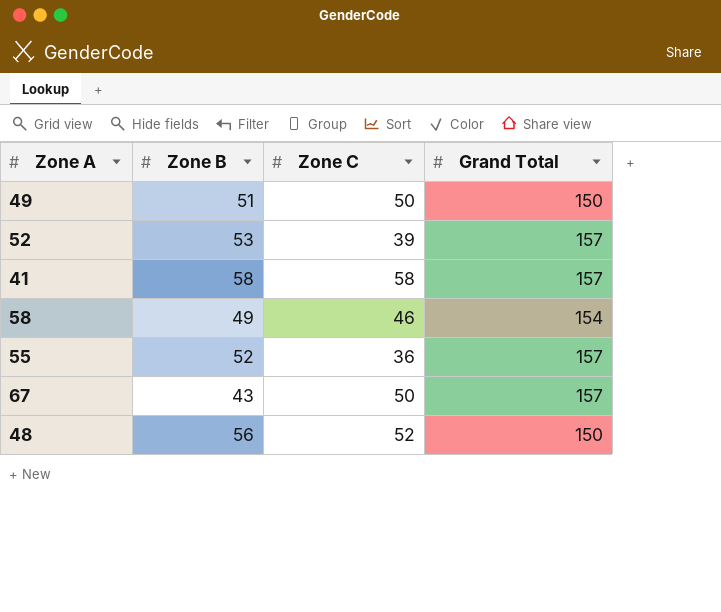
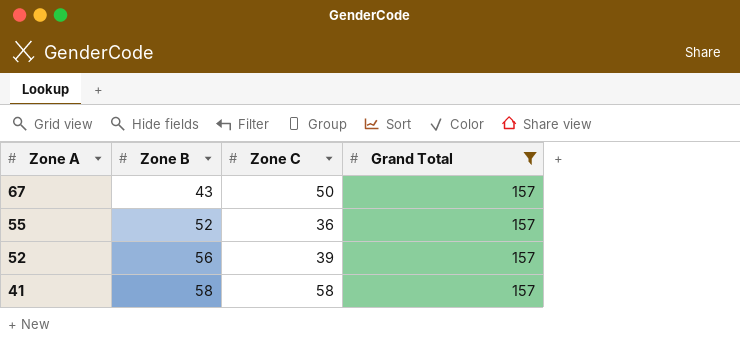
filter: none -> Grand Total = 157
row order: none -> Zone A descending
52 | Zone B: 53 -> 56

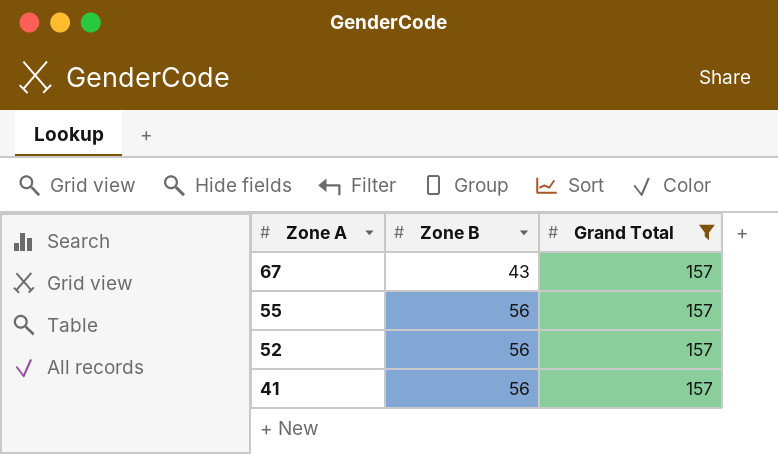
column Zone C | position: 3 -> none
55 | Zone B: 52 -> 56
41 | Zone B: 58 -> 56

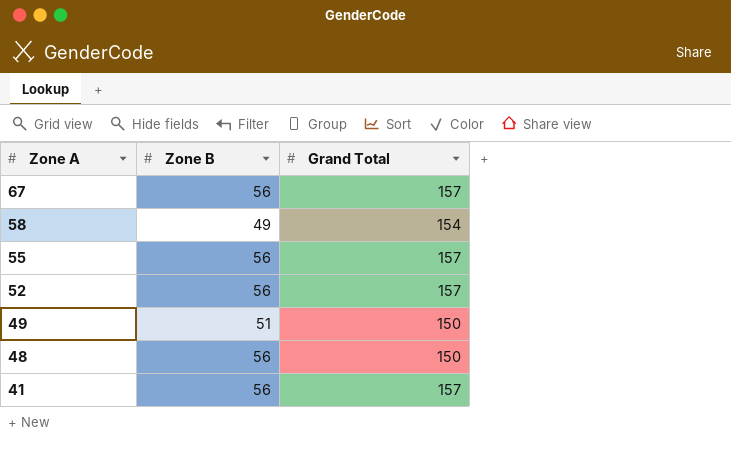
filter: Grand Total = 157 -> none
67 | Zone B: 43 -> 56

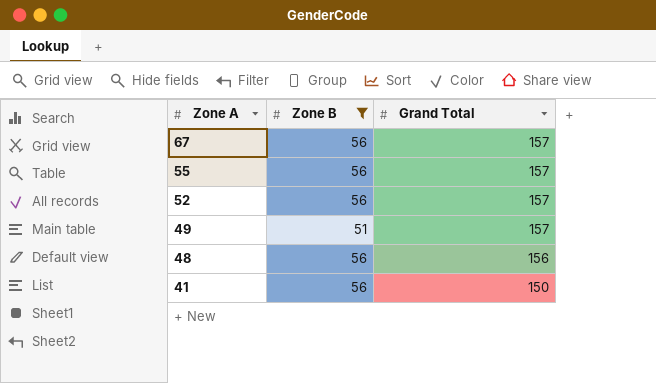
filter: none -> Zone B != 49
49 | Grand Total: 150 -> 157
48 | Grand Total: 150 -> 156
41 | Grand Total: 157 -> 150

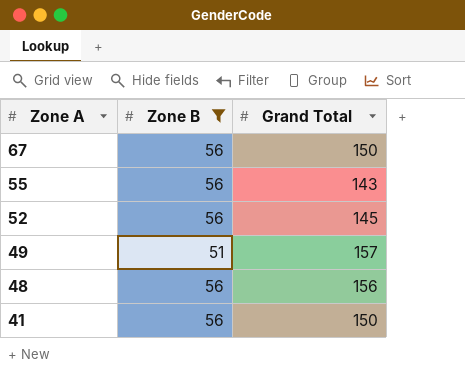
67 | Grand Total: 157 -> 150
55 | Grand Total: 157 -> 143
52 | Grand Total: 157 -> 145

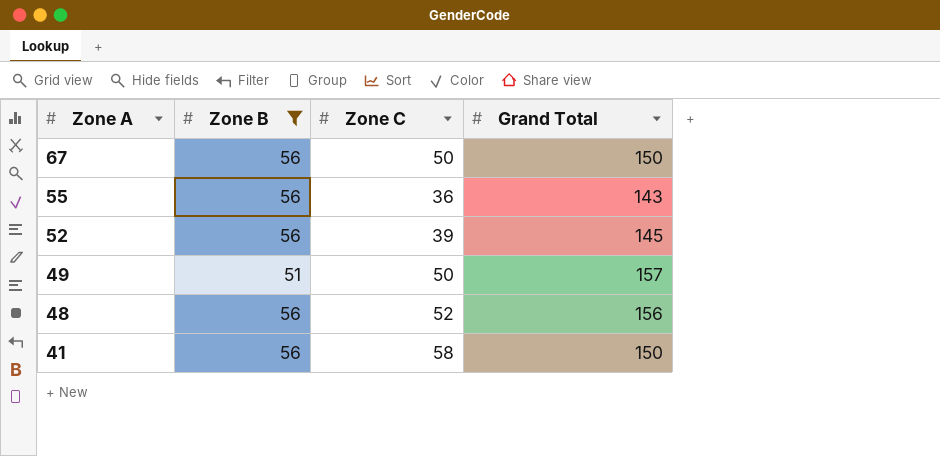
column Zone C | position: none -> 3

